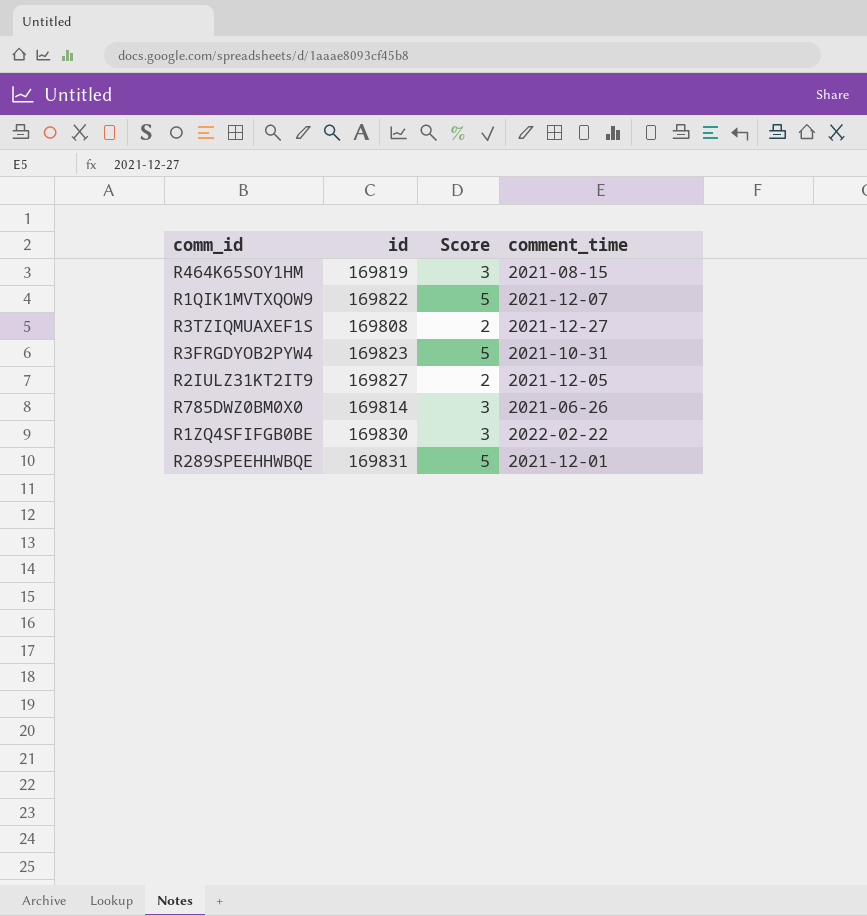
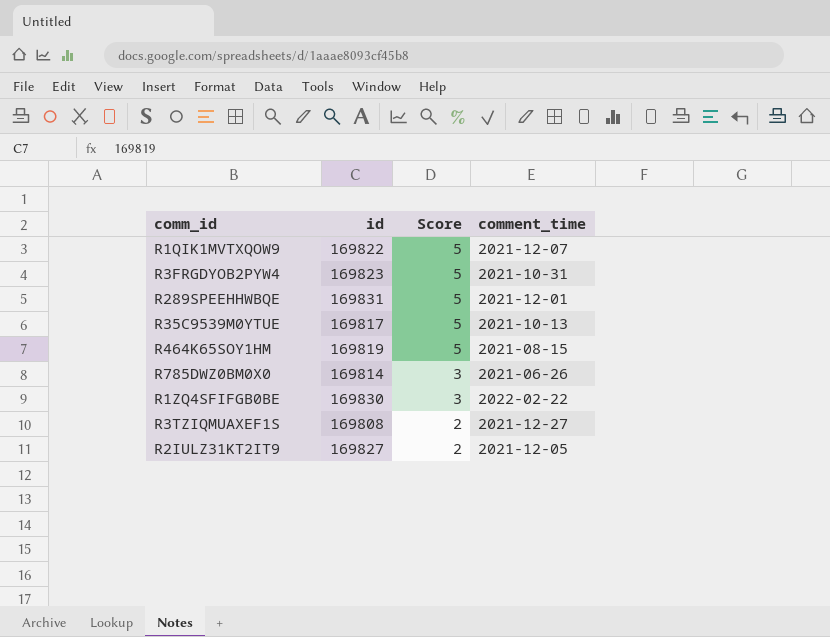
row order: none -> Score descending
row R35C9539M0YTUE: none -> 169817 | 5 | 2021-10-13
R464K65SOY1HM | Score: 3 -> 5

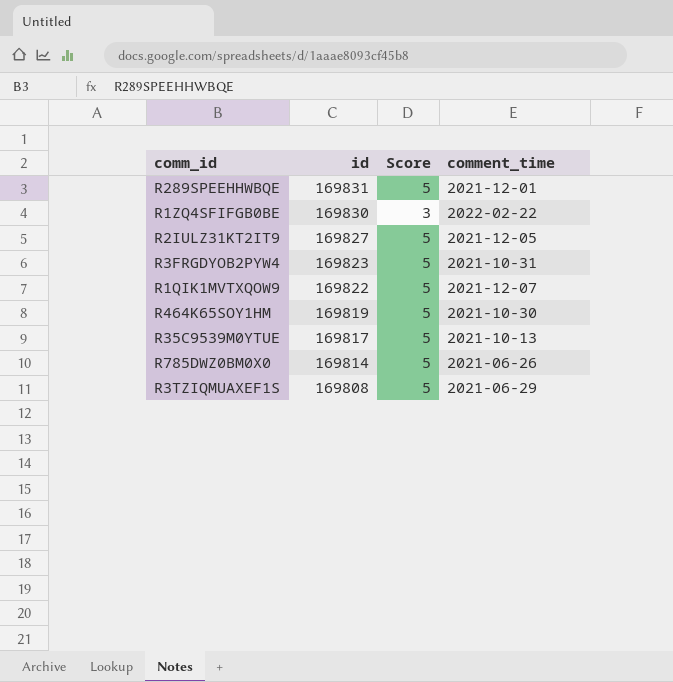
row order: Score descending -> id descending
R2IULZ31KT2IT9 | Score: 2 -> 5
R464K65SOY1HM | comment_time: 2021-08-15 -> 2021-10-30
R785DWZ0BM0X0 | Score: 3 -> 5
R3TZIQMUAXEF1S | Score: 2 -> 5
R3TZIQMUAXEF1S | comment_time: 2021-12-27 -> 2021-06-29

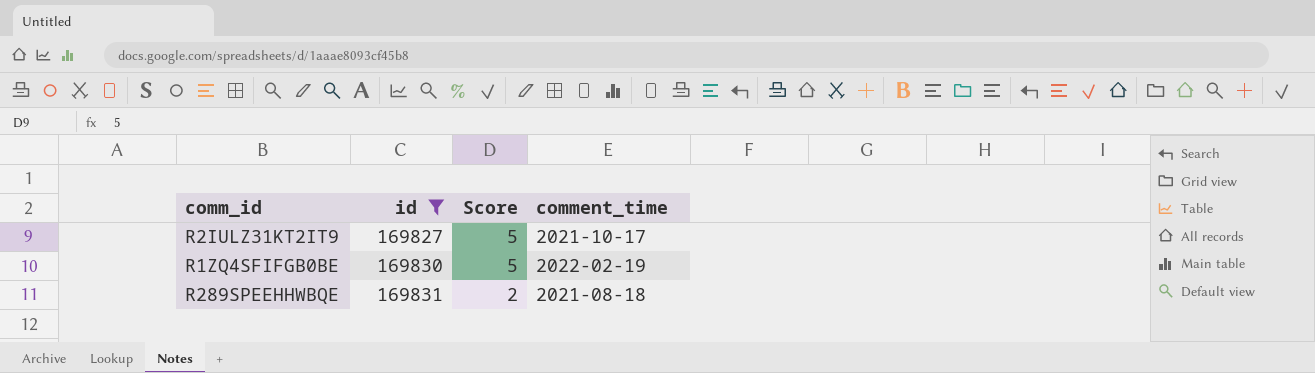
filter: none -> id >= 169827
row order: id descending -> id ascending
R2IULZ31KT2IT9 | comment_time: 2021-12-05 -> 2021-10-17
R1ZQ4SFIFGB0BE | Score: 3 -> 5
R1ZQ4SFIFGB0BE | comment_time: 2022-02-22 -> 2022-02-19
R289SPEEHHWBQE | Score: 5 -> 2
R289SPEEHHWBQE | comment_time: 2021-12-01 -> 2021-08-18

